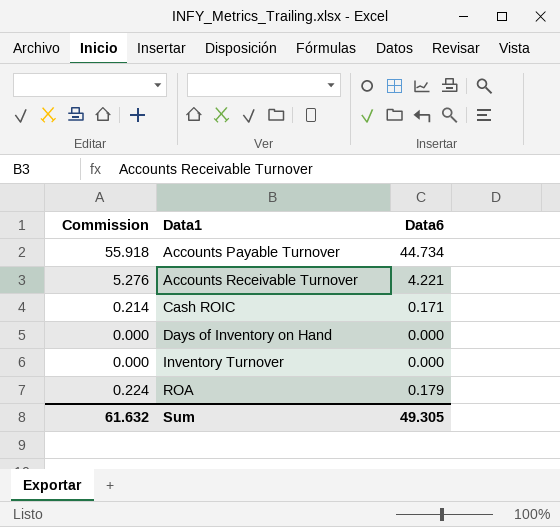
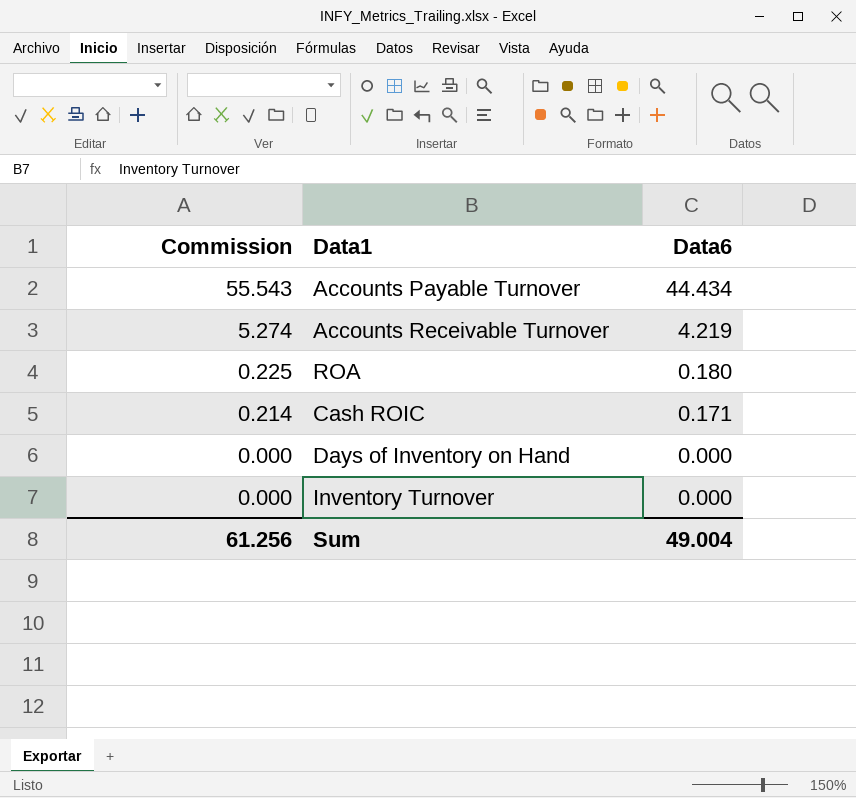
row order: Data1 ascending -> Commission descending
Accounts Payable Turnover | Commission: 55.918 -> 55.543
Accounts Payable Turnover | Data6: 44.734 -> 44.434
Accounts Receivable Turnover | Commission: 5.276 -> 5.274
Accounts Receivable Turnover | Data6: 4.221 -> 4.219
ROA | Commission: 0.224 -> 0.225
ROA | Data6: 0.179 -> 0.180
Sum | Commission: 61.632 -> 61.256
Sum | Data6: 49.305 -> 49.004

